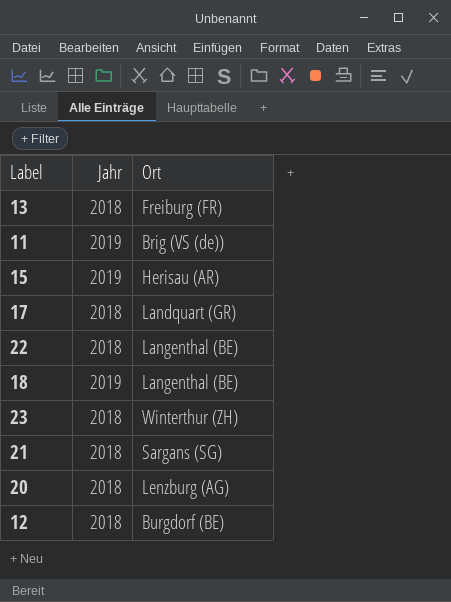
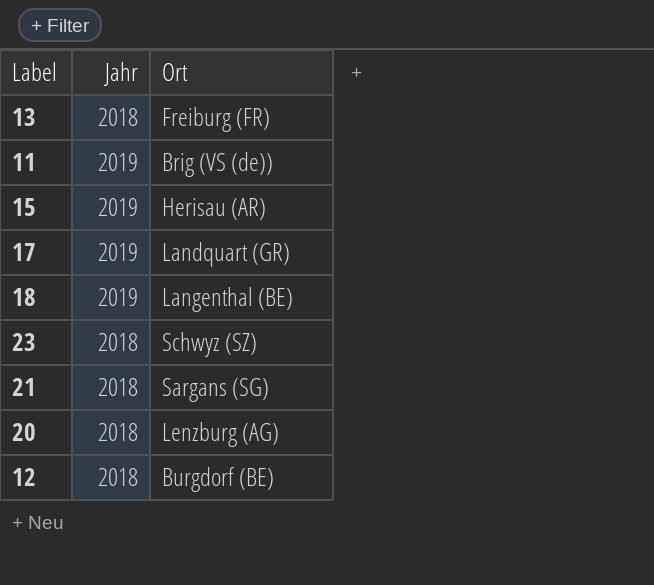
row 22: 2018 | Langenthal (BE) -> none
17 | Jahr: 2018 -> 2019
23 | Ort: Winterthur (ZH) -> Schwyz (SZ)

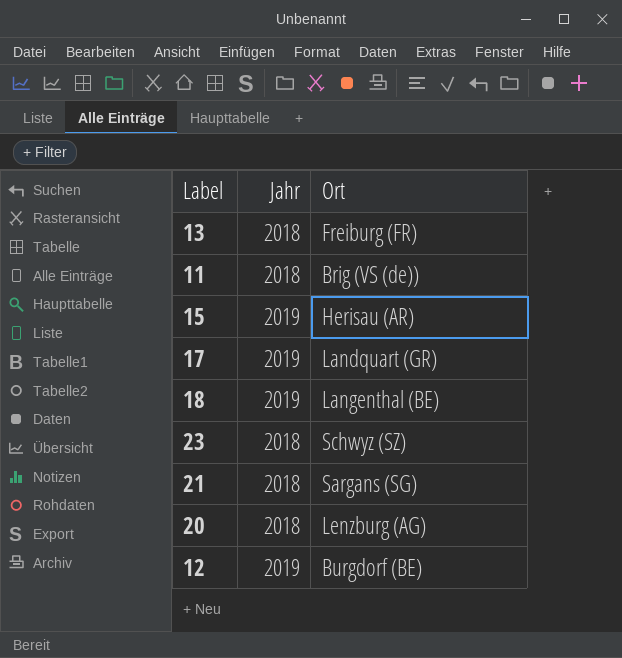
11 | Jahr: 2019 -> 2018
12 | Jahr: 2018 -> 2019

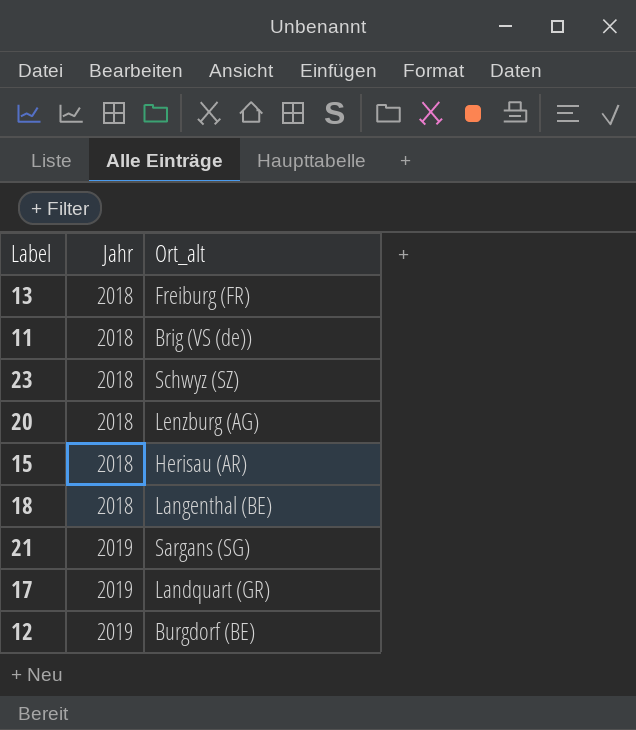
row order: none -> Jahr ascending
column name: Ort -> Ort_alt
15 | Jahr: 2019 -> 2018
18 | Jahr: 2019 -> 2018
21 | Jahr: 2018 -> 2019

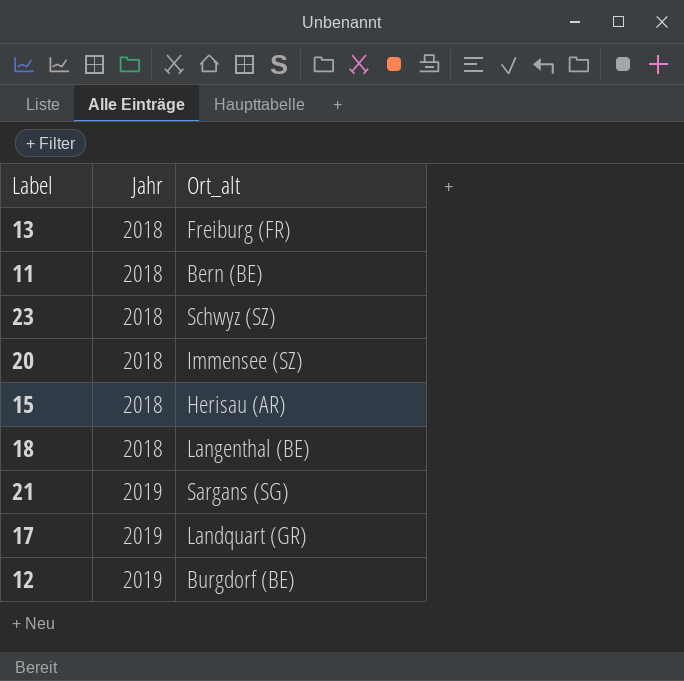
11 | Ort_alt: Brig (VS (de)) -> Bern (BE)
20 | Ort_alt: Lenzburg (AG) -> Immensee (SZ)

